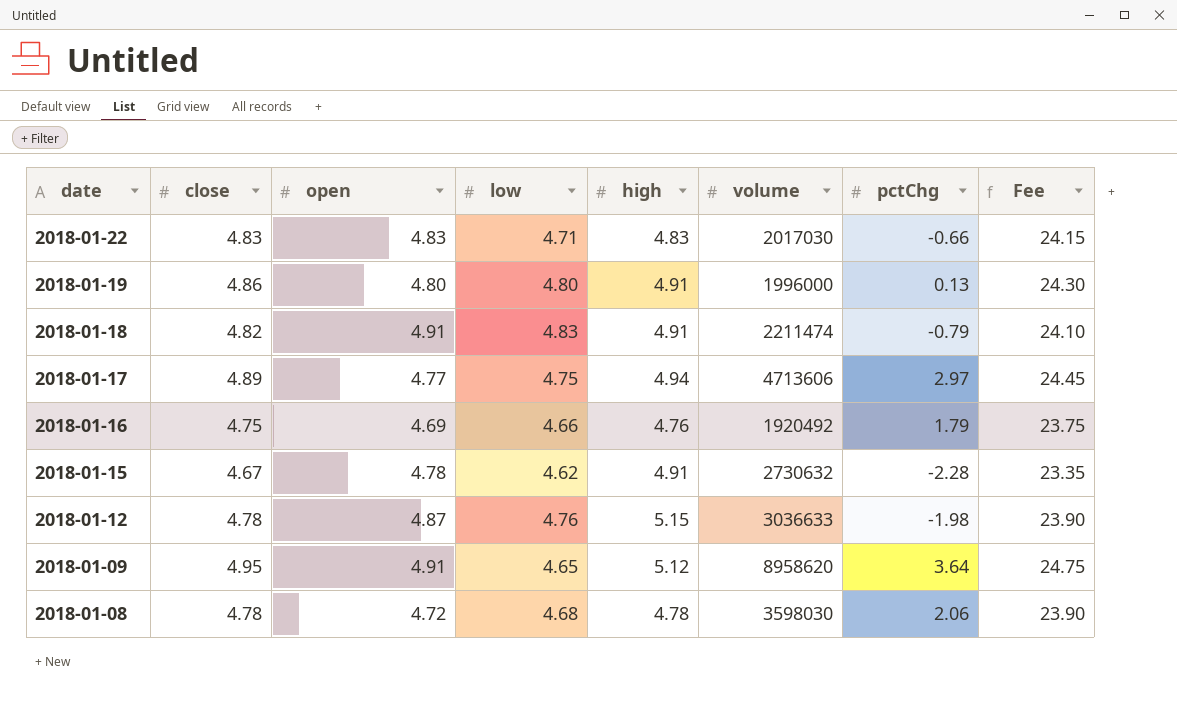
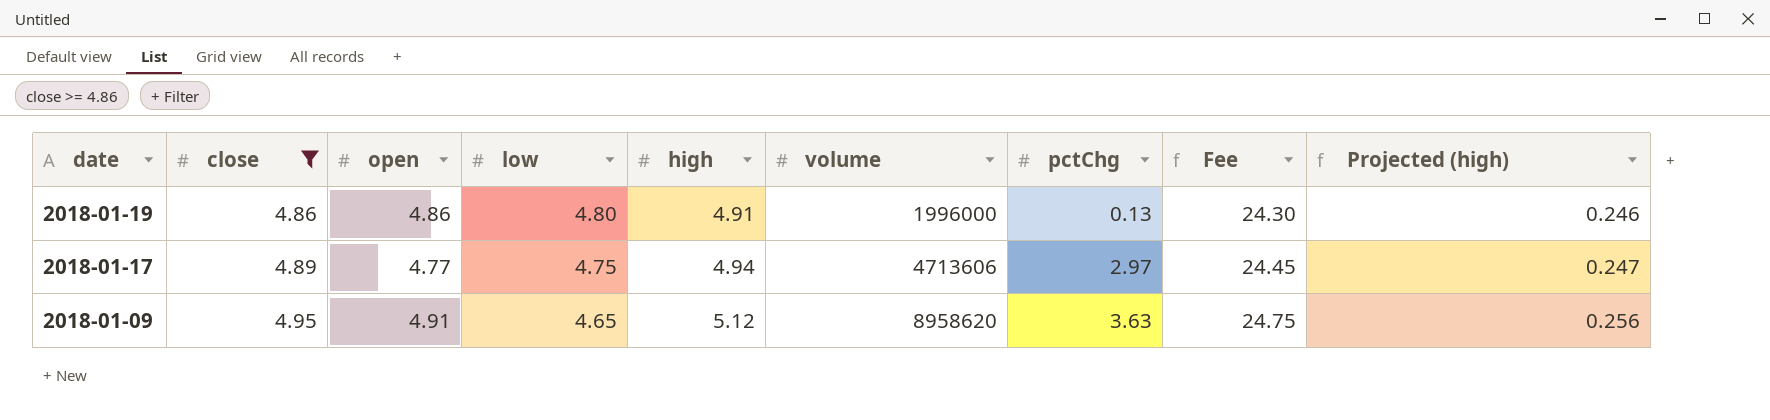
filter: none -> close >= 4.86
column Projected (high) | formula: none -> [high] * 0.05
2018-01-19 | open: 4.80 -> 4.86
2018-01-09 | pctChg: 3.64 -> 3.63

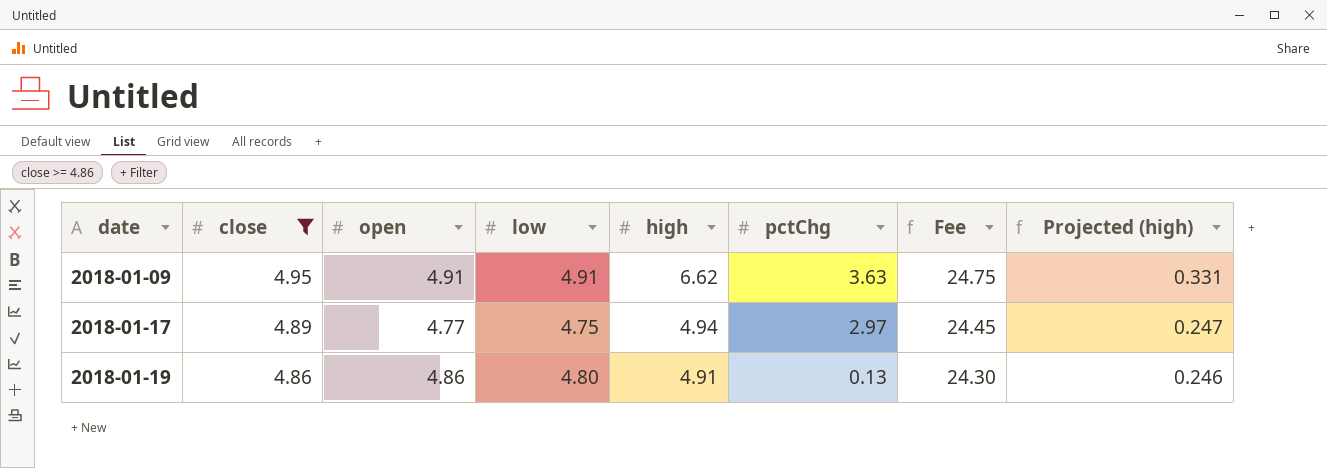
row order: date descending -> date ascending
column volume | position: 6 -> none
2018-01-09 | low: 4.65 -> 4.91
2018-01-09 | high: 5.12 -> 6.62
2018-01-09 | Projected (high): 0.256 -> 0.331

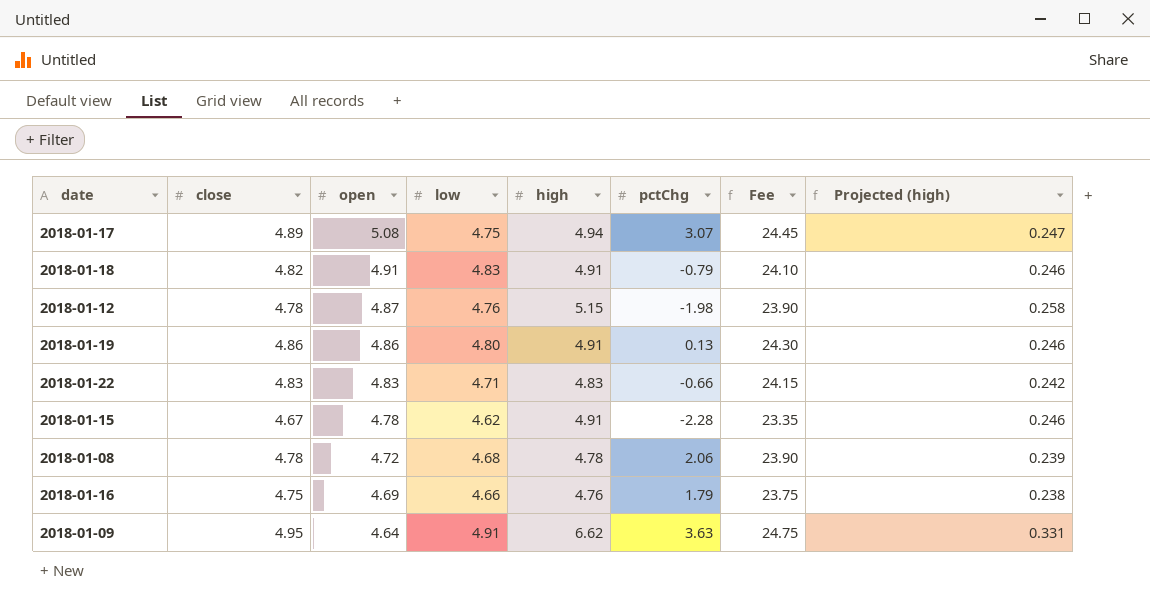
filter: close >= 4.86 -> none
row order: date ascending -> open descending
2018-01-17 | open: 4.77 -> 5.08
2018-01-17 | pctChg: 2.97 -> 3.07
2018-01-09 | open: 4.91 -> 4.64

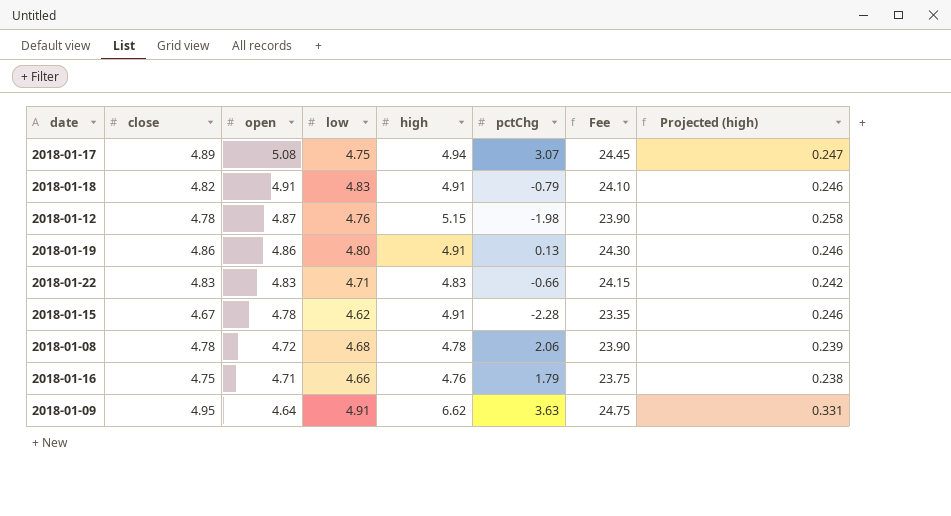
2018-01-16 | open: 4.69 -> 4.71

